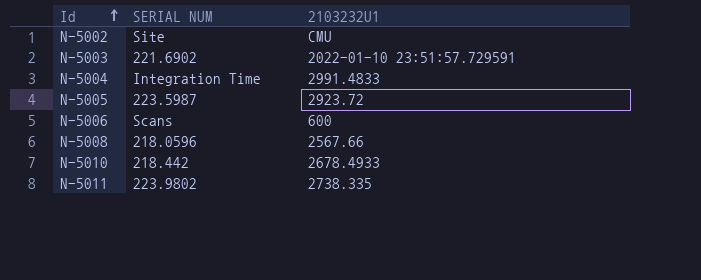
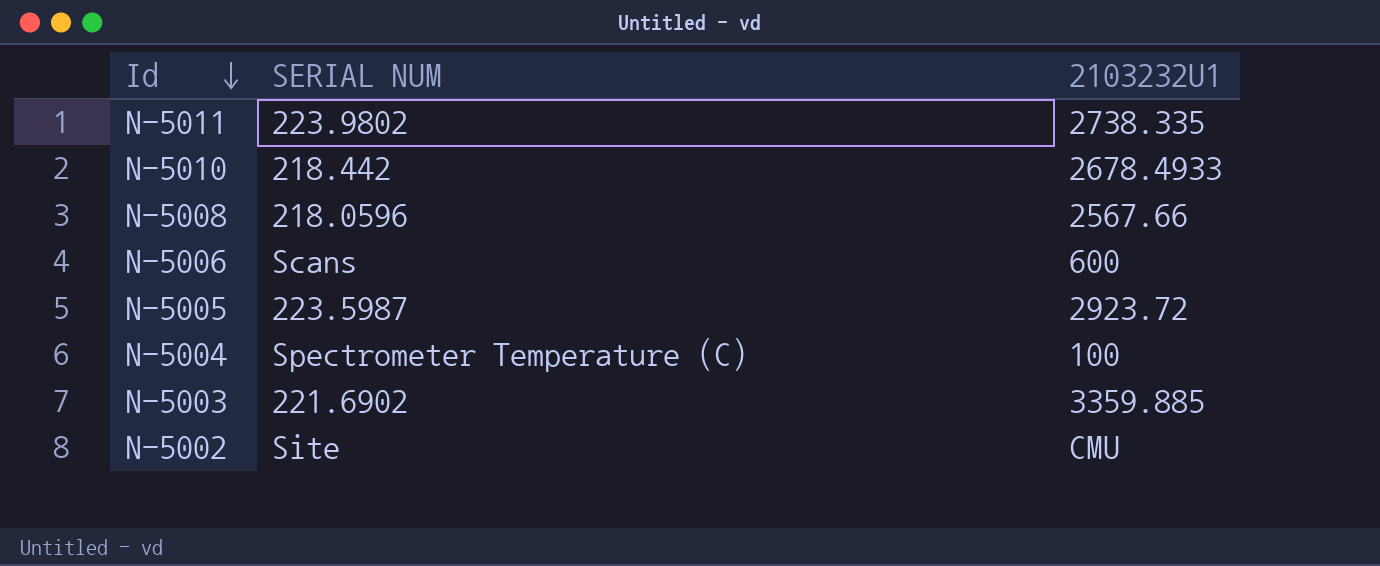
row order: Id ascending -> Id descending
N-5004 | SERIAL NUM: Integration Time -> Spectrometer Temperature (C)
N-5004 | 2103232U1: 2991.4833 -> 100
N-5003 | 2103232U1: 2022-01-10 23:51:57.729591 -> 3359.885

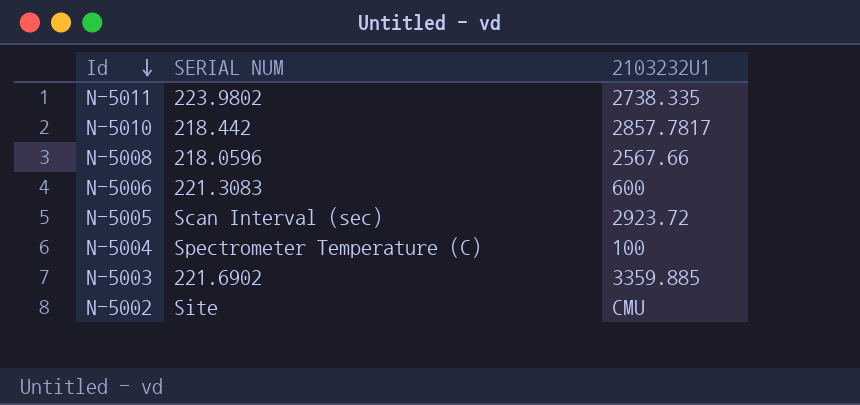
N-5010 | 2103232U1: 2678.4933 -> 2857.7817
N-5006 | SERIAL NUM: Scans -> 221.3083
N-5005 | SERIAL NUM: 223.5987 -> Scan Interval (sec)

